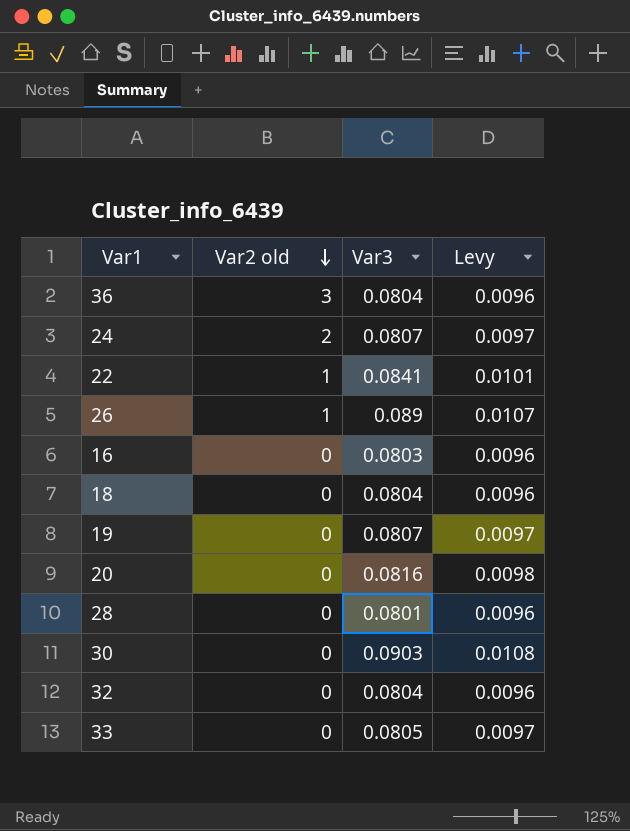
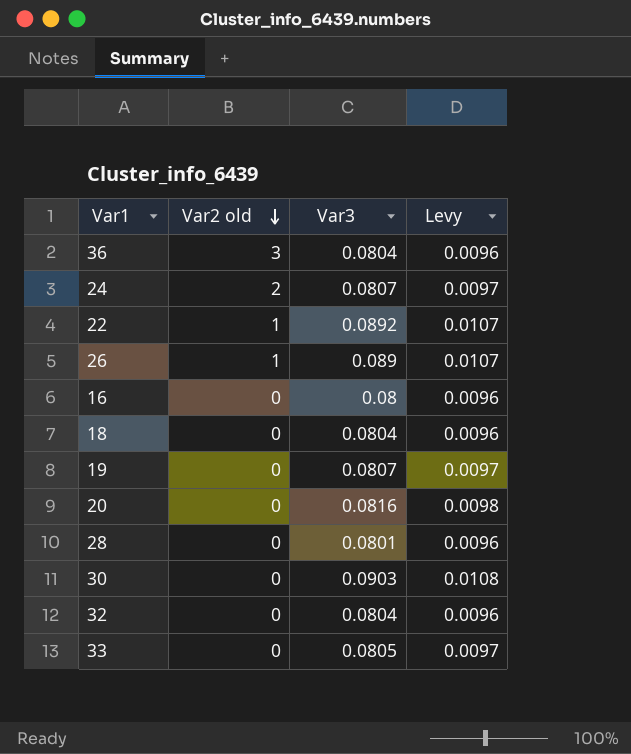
22 | Var3: 0.0841 -> 0.0892
22 | Levy: 0.0101 -> 0.0107
16 | Var3: 0.0803 -> 0.08

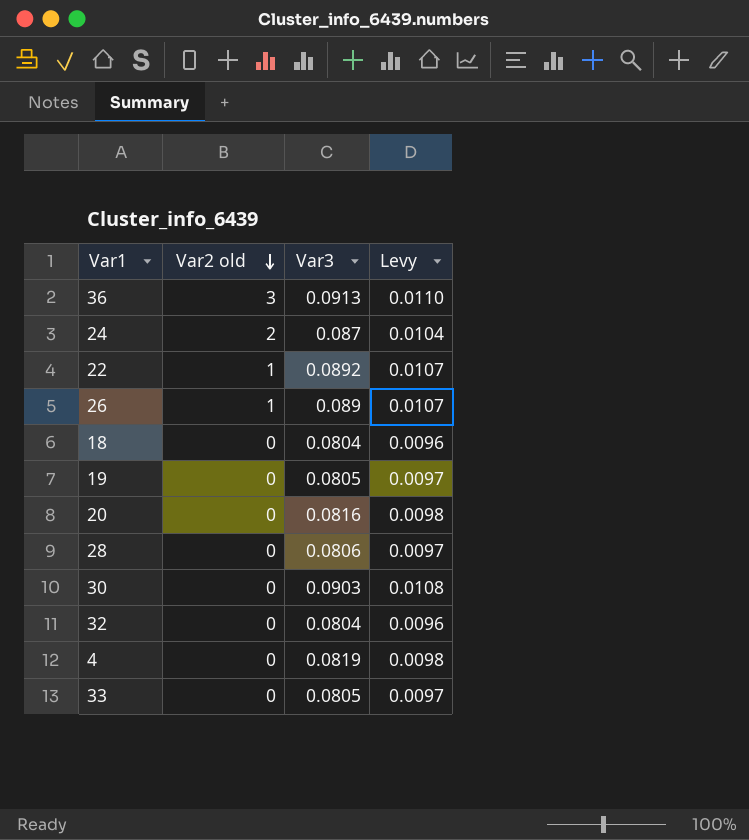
row 16: 0 | 0.08 | 0.0096 -> none
36 | Var3: 0.0804 -> 0.0913
36 | Levy: 0.0096 -> 0.0110
24 | Var3: 0.0807 -> 0.087
24 | Levy: 0.0097 -> 0.0104
19 | Var3: 0.0807 -> 0.0805
28 | Var3: 0.0801 -> 0.0806
28 | Levy: 0.0096 -> 0.0097
row 4: none -> 0 | 0.0819 | 0.0098

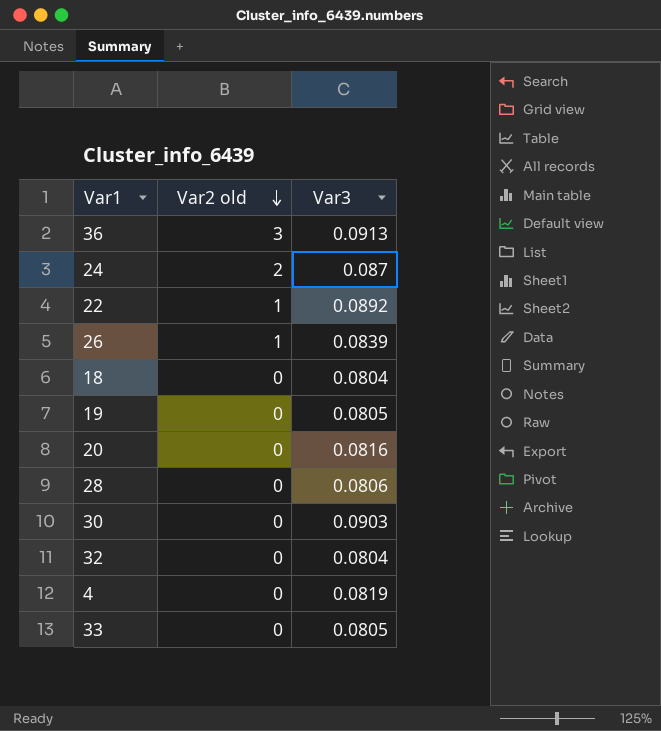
column Levy | formula: [Var3] * 0.12 -> none
26 | Var3: 0.089 -> 0.0839

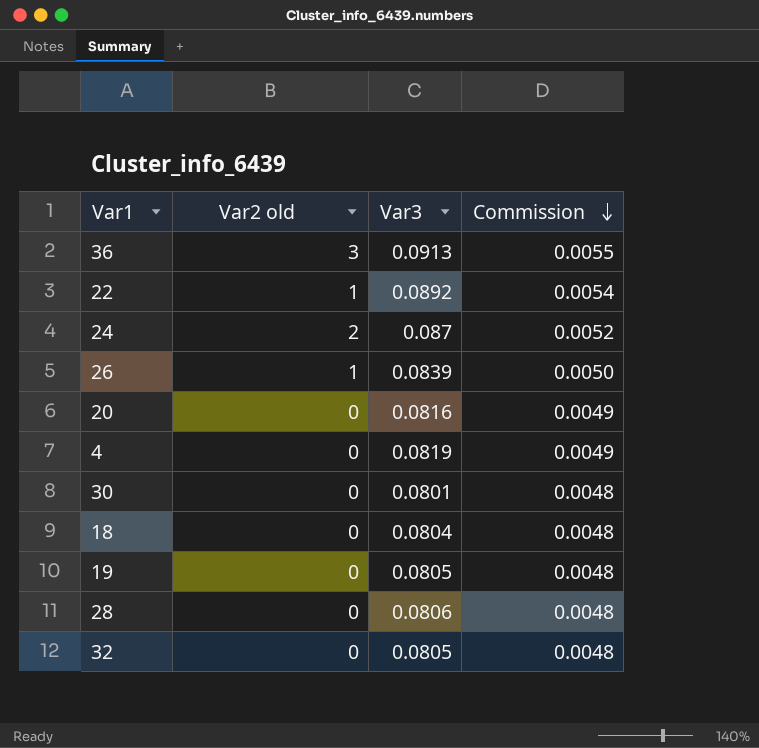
row order: Var2 old descending -> Commission descending
column Commission | formula: none -> [Var3] * 0.06
row 33: 0 | 0.0805 -> none
30 | Var3: 0.0903 -> 0.0801
32 | Var3: 0.0804 -> 0.0805

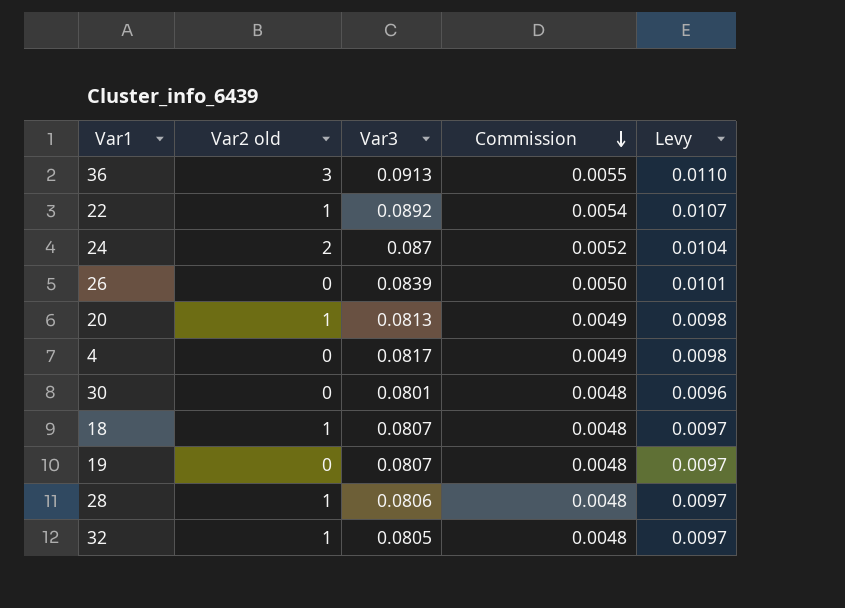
column Levy | formula: none -> [Var3] * 0.12
26 | Var2 old: 1 -> 0
20 | Var2 old: 0 -> 1
20 | Var3: 0.0816 -> 0.0813
4 | Var3: 0.0819 -> 0.0817
18 | Var2 old: 0 -> 1
18 | Var3: 0.0804 -> 0.0807
19 | Var3: 0.0805 -> 0.0807
28 | Var2 old: 0 -> 1
32 | Var2 old: 0 -> 1

